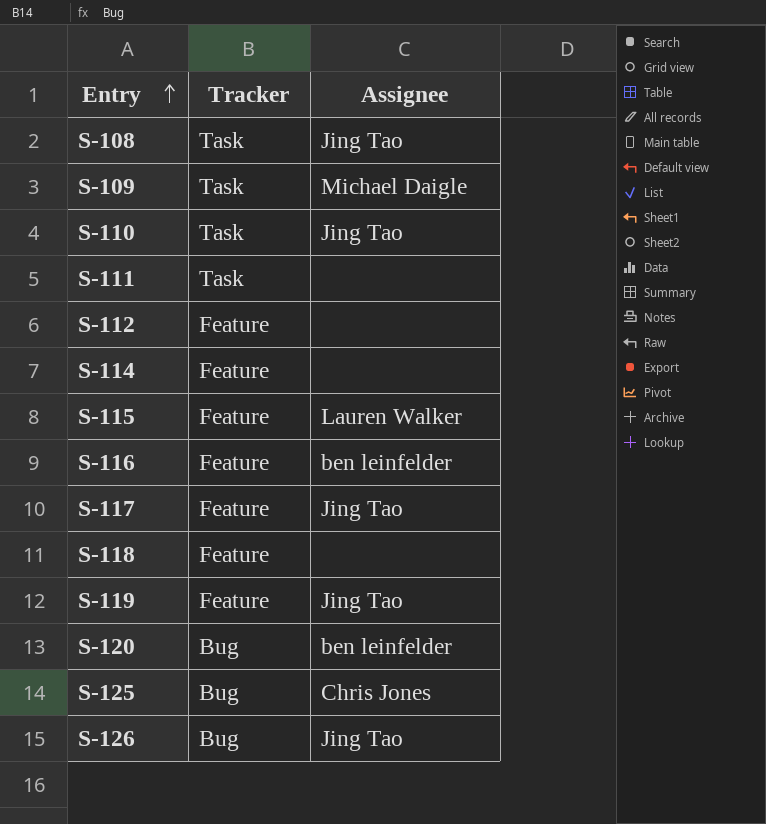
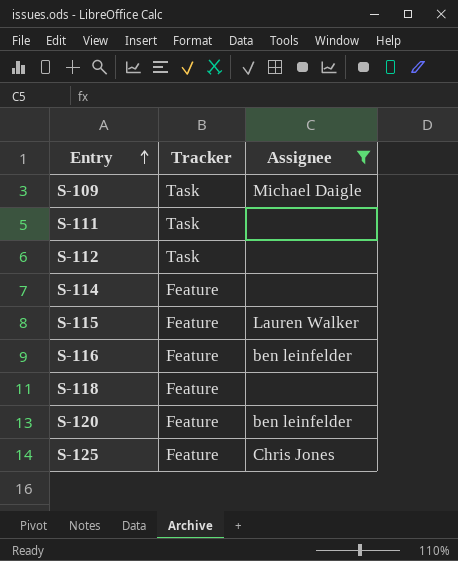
filter: none -> Assignee != Jing Tao
S-112 | Tracker: Feature -> Task
S-120 | Tracker: Bug -> Feature
S-125 | Tracker: Bug -> Feature

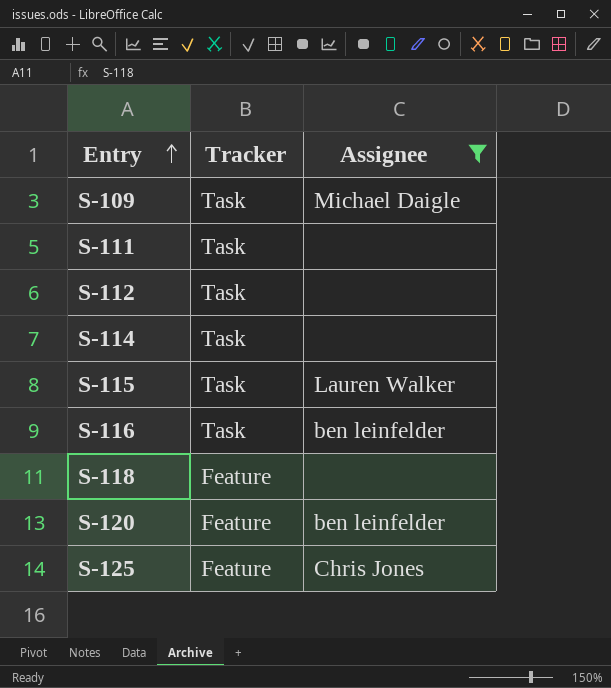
S-114 | Tracker: Feature -> Task
S-115 | Tracker: Feature -> Task
S-116 | Tracker: Feature -> Task

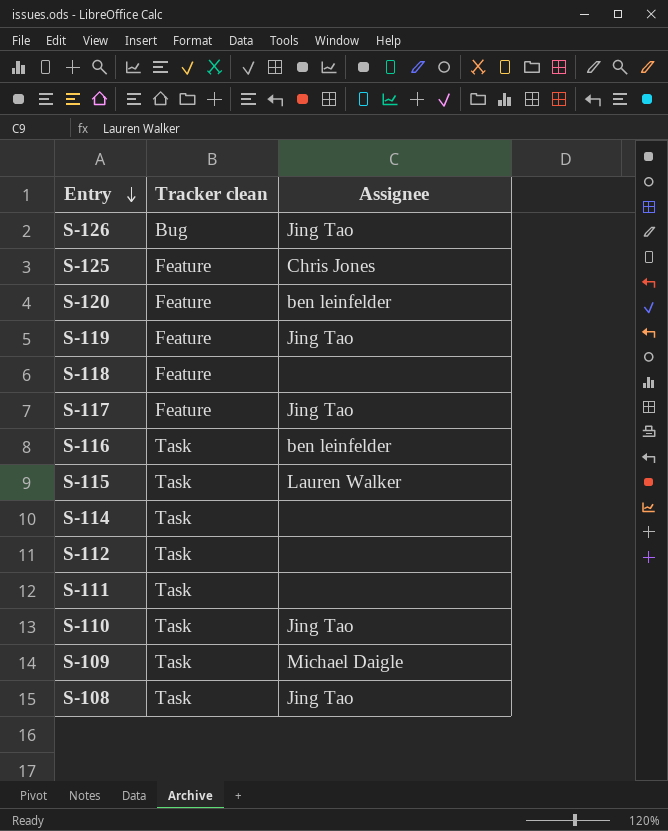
filter: Assignee != Jing Tao -> none
row order: Entry ascending -> Entry descending
column name: Tracker -> Tracker clean

